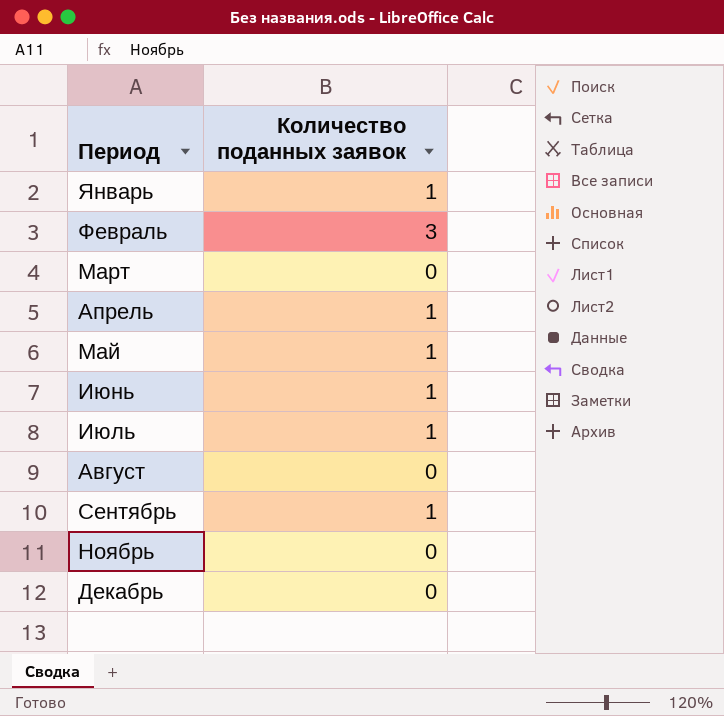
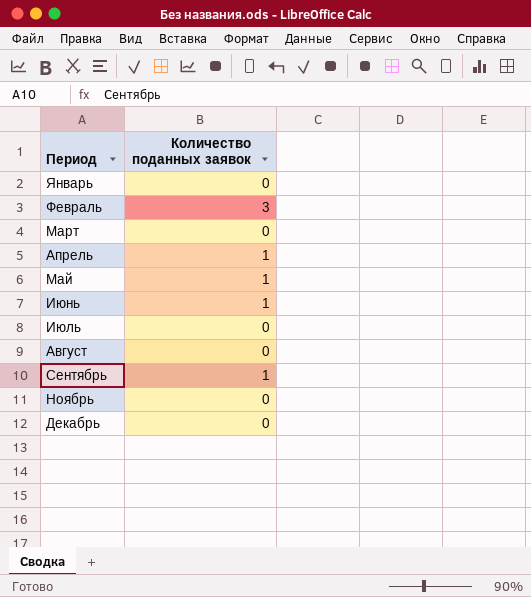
Январь | Количество поданных заявок: 1 -> 0
Июль | Количество поданных заявок: 1 -> 0

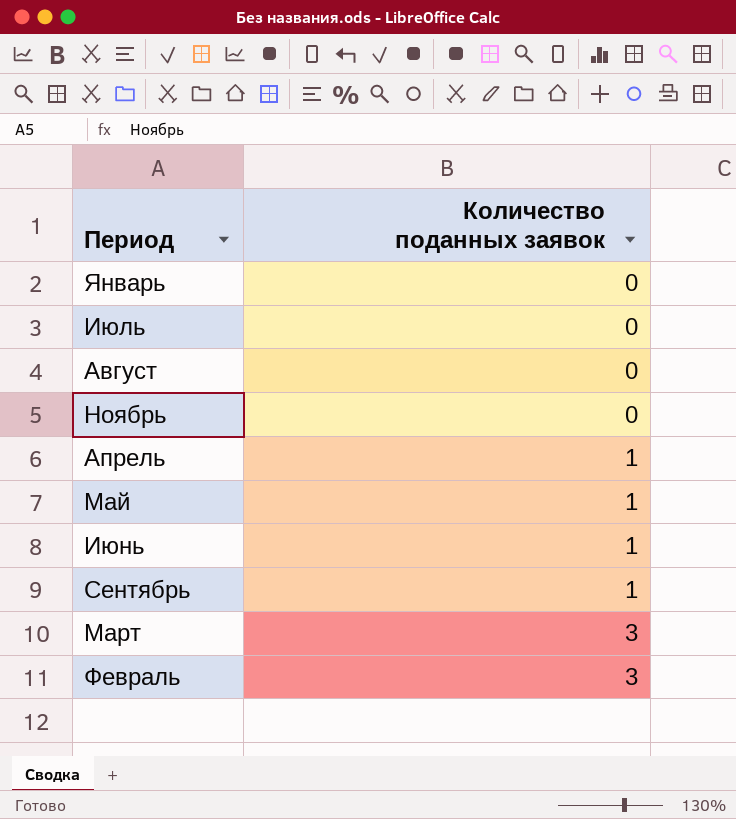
row order: Период ascending -> Количество поданных заявок ascending
row Декабрь: 0 -> none
Март | Количество поданных заявок: 0 -> 3

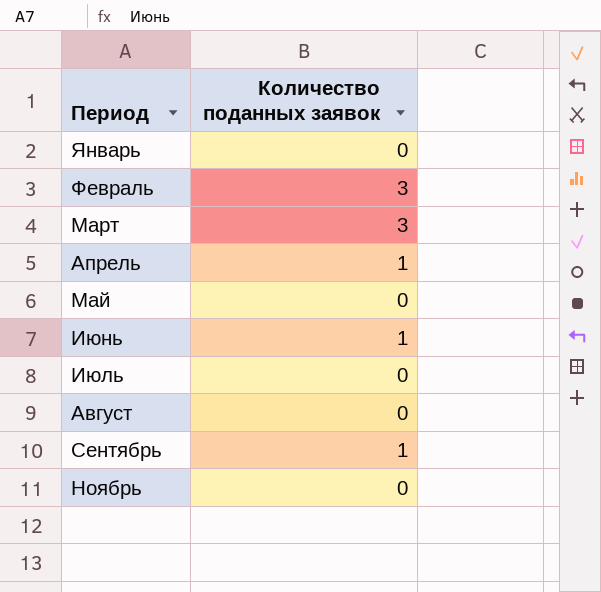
row order: Количество поданных заявок ascending -> Период ascending
Май | Количество поданных заявок: 1 -> 0

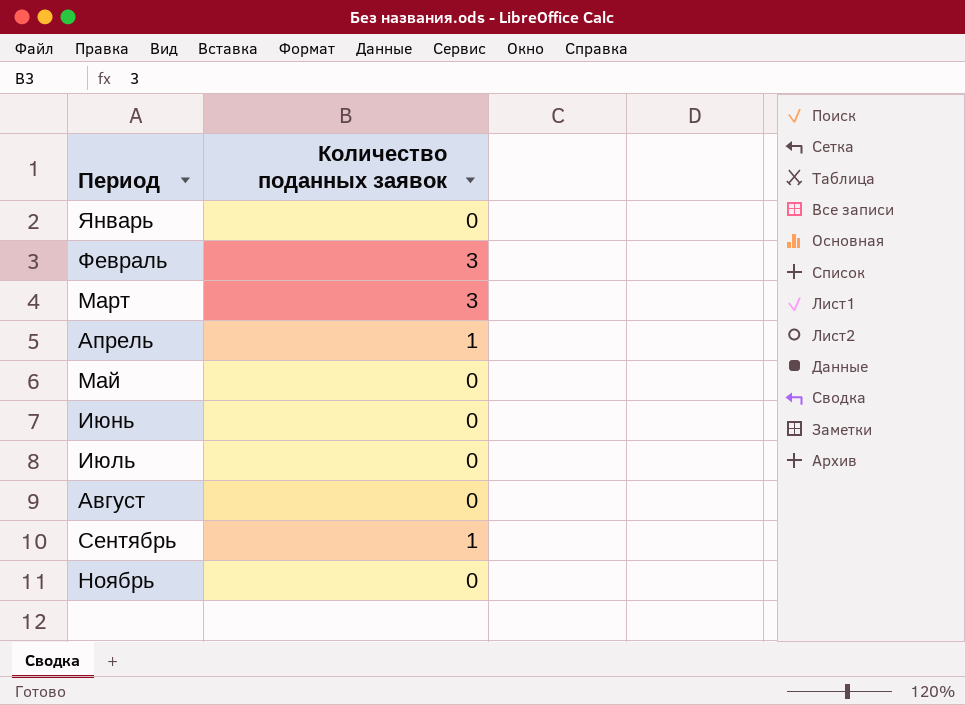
Июнь | Количество поданных заявок: 1 -> 0

